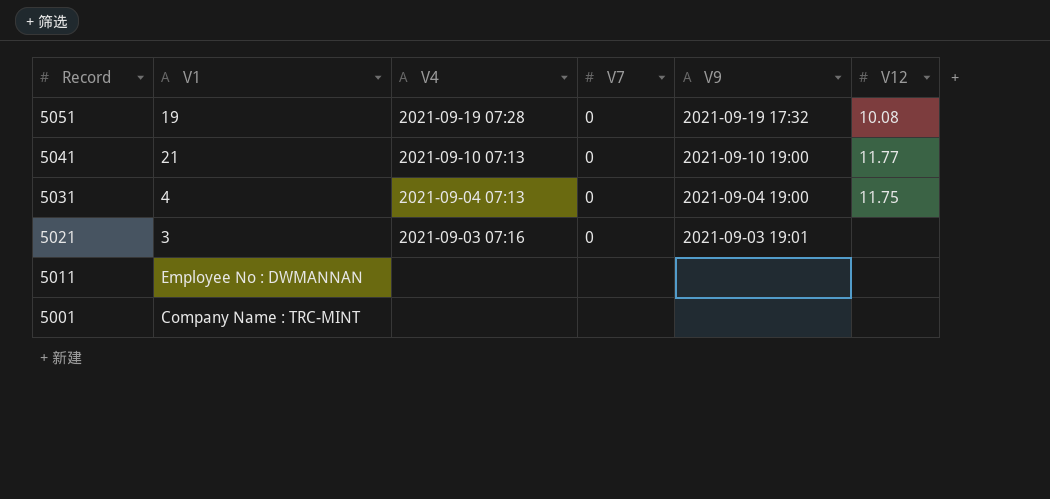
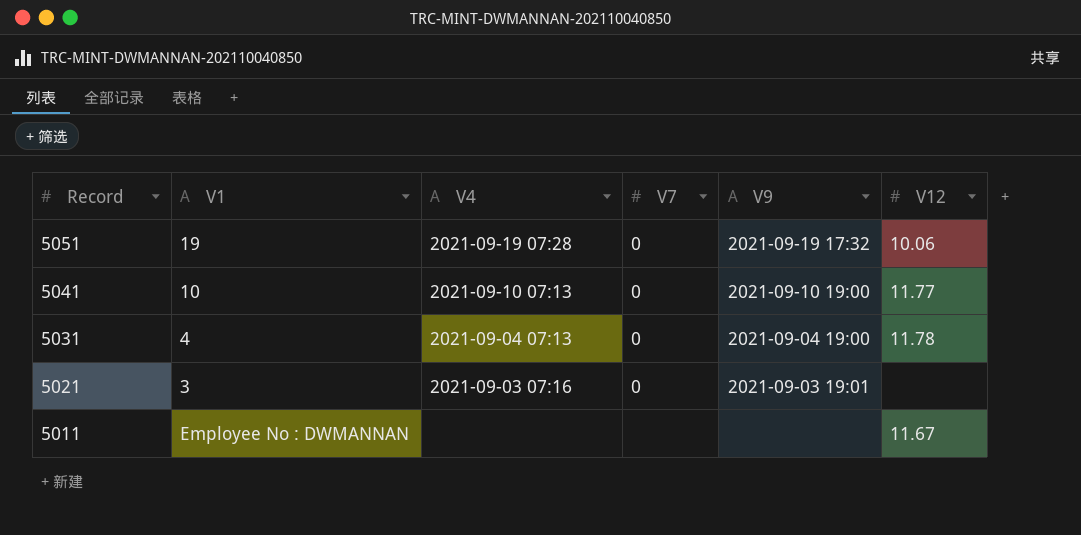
row 5001: Company Name : TRC-MINT | none | none | none | none -> none
5051 | V12: 10.08 -> 10.06
5041 | V1: 21 -> 10
5031 | V12: 11.75 -> 11.78
5011 | V12: none -> 11.67

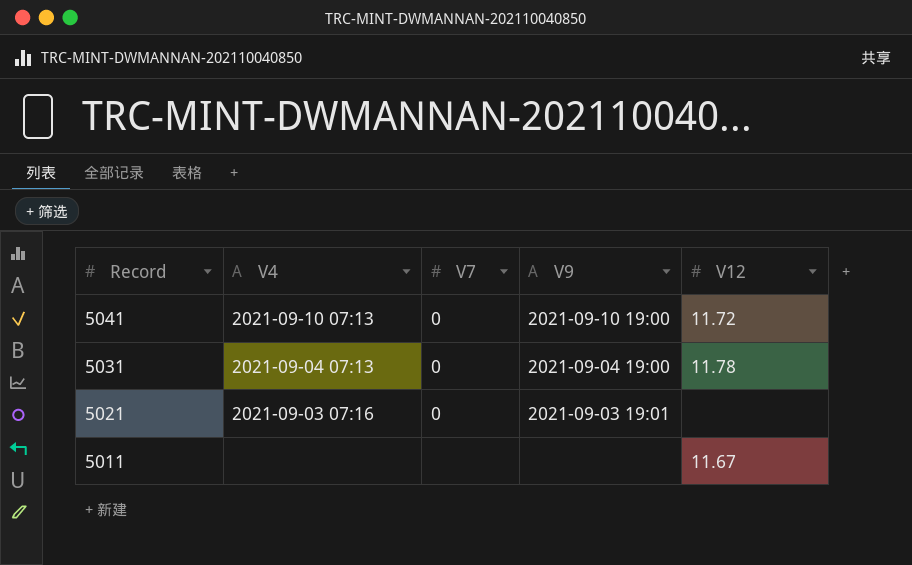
column V1 | position: 2 -> none
row 5051: 19 | 2021-09-19 07:28 | 0 | 2021-09-19 17:32 | 10.06 -> none
5041 | V12: 11.77 -> 11.72

